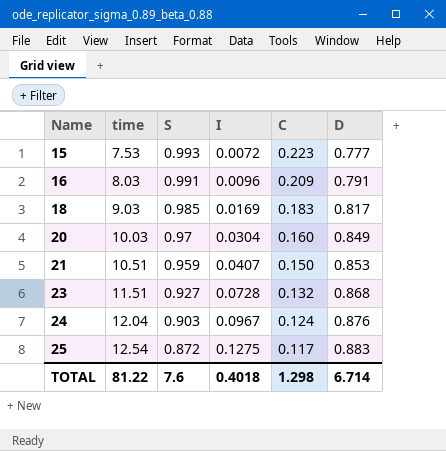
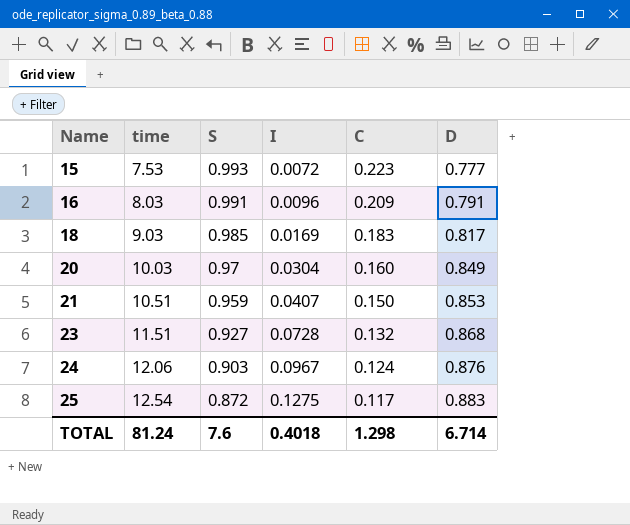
24 | time: 12.04 -> 12.06
TOTAL | time: 81.22 -> 81.24

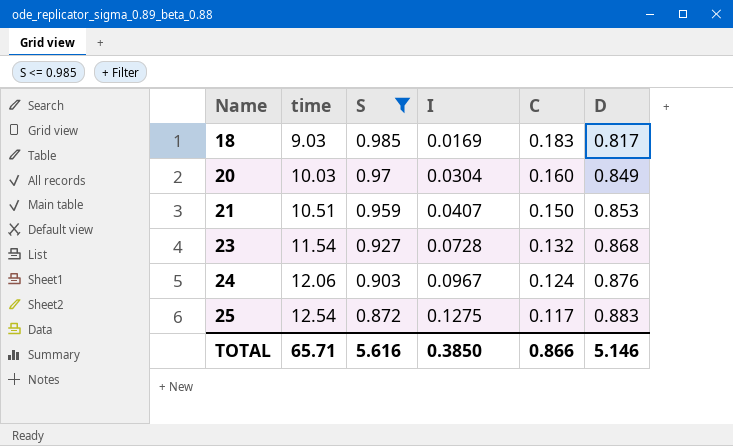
filter: none -> S <= 0.985
23 | time: 11.51 -> 11.54
TOTAL | time: 81.24 -> 65.71
TOTAL | S: 7.6 -> 5.616
TOTAL | I: 0.4018 -> 0.3850
TOTAL | C: 1.298 -> 0.866
TOTAL | D: 6.714 -> 5.146

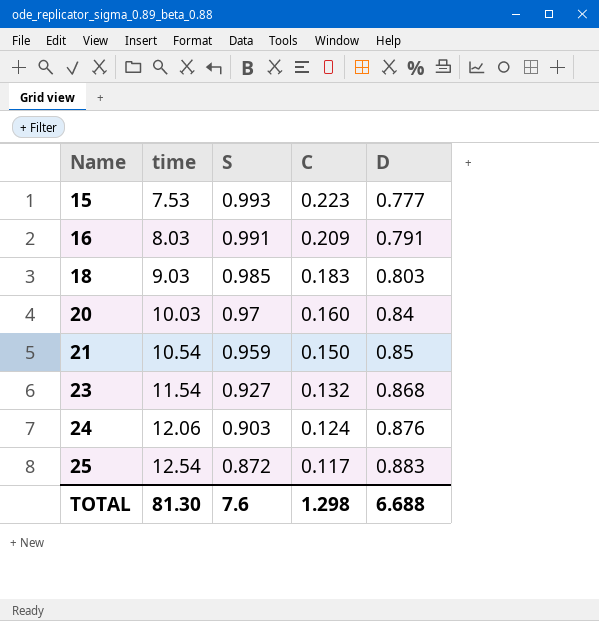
filter: S <= 0.985 -> none
column I | position: 4 -> none
18 | D: 0.817 -> 0.803
20 | D: 0.849 -> 0.84
21 | time: 10.51 -> 10.54
21 | D: 0.853 -> 0.85
TOTAL | time: 65.71 -> 81.30
TOTAL | S: 5.616 -> 7.6
TOTAL | C: 0.866 -> 1.298
TOTAL | D: 5.146 -> 6.688

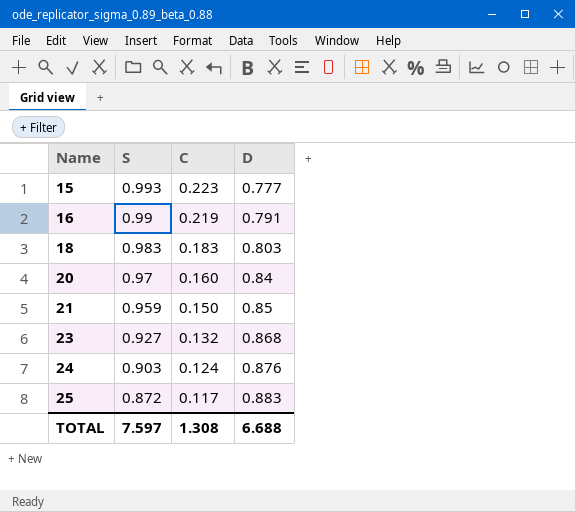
column time | position: 2 -> none
16 | S: 0.991 -> 0.99
16 | C: 0.209 -> 0.219
18 | S: 0.985 -> 0.983
TOTAL | S: 7.6 -> 7.597
TOTAL | C: 1.298 -> 1.308

